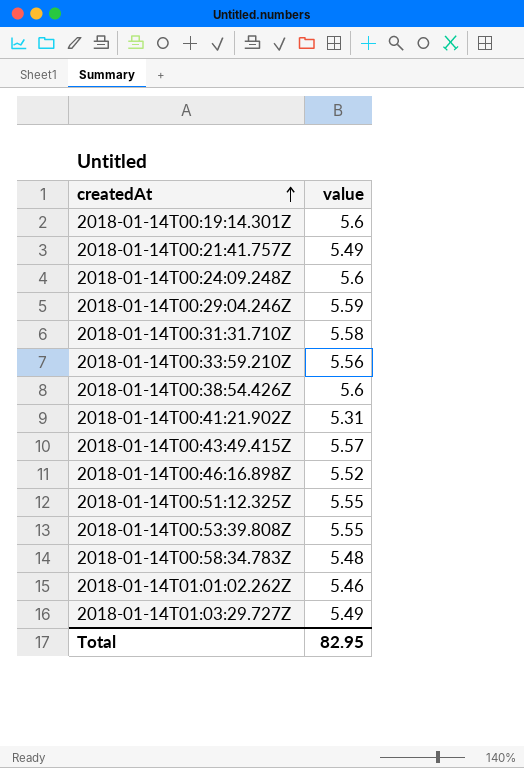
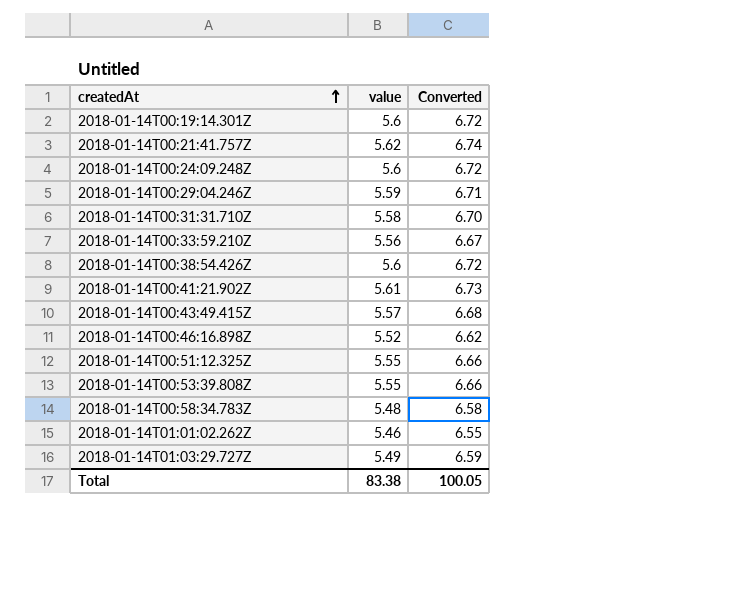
column Converted | formula: none -> [value] * 1.2
2018-01-14T00:21:41.757Z | value: 5.49 -> 5.62
2018-01-14T00:41:21.902Z | value: 5.31 -> 5.61
Total | value: 82.95 -> 83.38

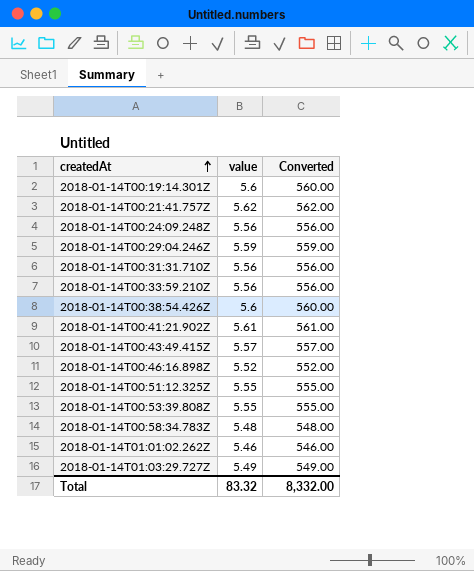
column Converted | formula: [value] * 1.2 -> [value] * 100
2018-01-14T00:24:09.248Z | value: 5.6 -> 5.56
2018-01-14T00:31:31.710Z | value: 5.58 -> 5.56
Total | value: 83.38 -> 83.32
Total | Converted: 100.05 -> 8,332.00

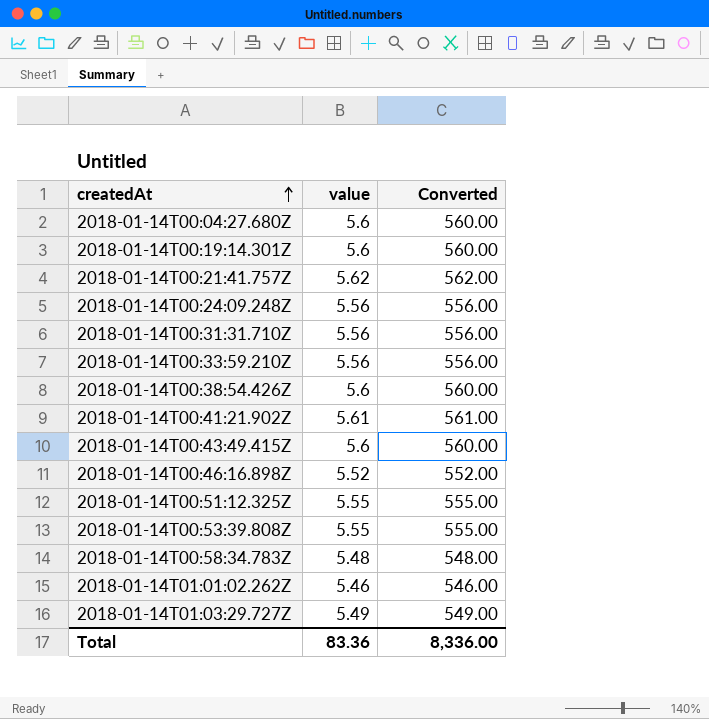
row 2018-01-14T00:29:04.246Z: 5.59 | 559.00 -> none
row 2018-01-14T00:04:27.680Z: none -> 5.6 | 560.00
2018-01-14T00:43:49.415Z | value: 5.57 -> 5.6
2018-01-14T00:43:49.415Z | Converted: 557.00 -> 560.00
Total | value: 83.32 -> 83.36
Total | Converted: 8,332.00 -> 8,336.00

